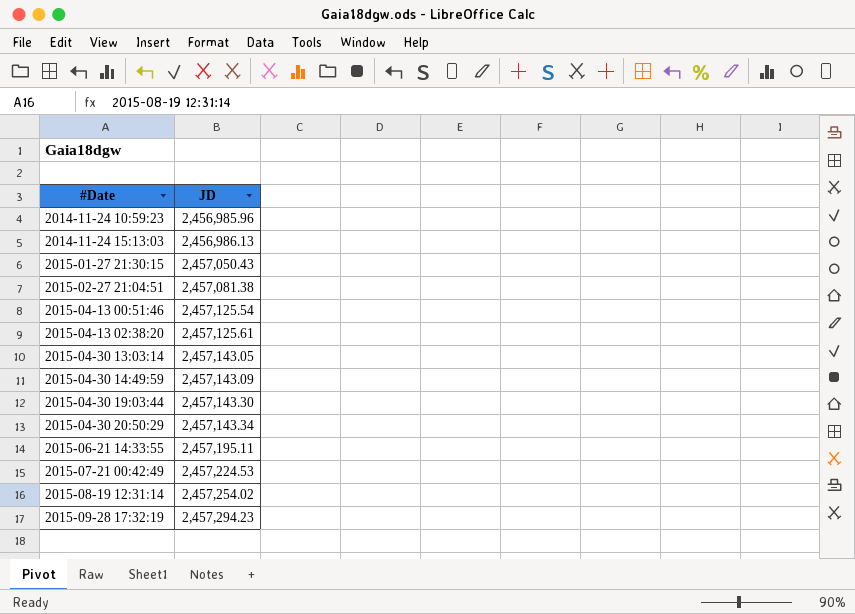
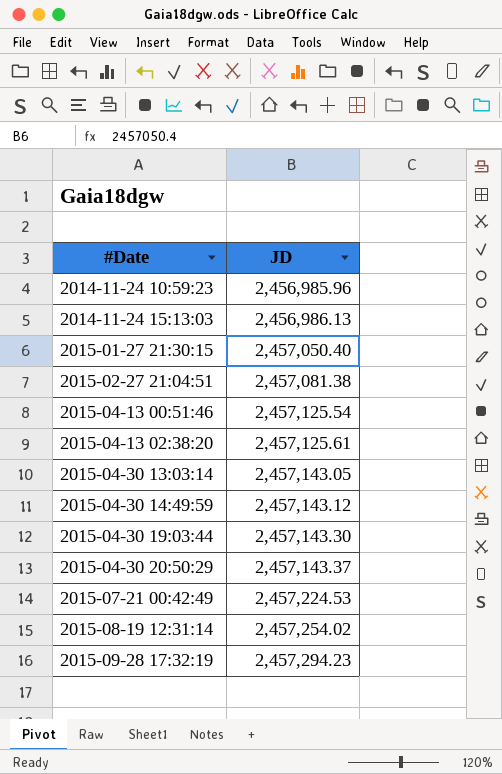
row 2015-06-21 14:33:55: 2,457,195.11 -> none
2015-01-27 21:30:15 | JD: 2,457,050.43 -> 2,457,050.40
2015-04-30 14:49:59 | JD: 2,457,143.09 -> 2,457,143.12
2015-04-30 20:50:29 | JD: 2,457,143.34 -> 2,457,143.37

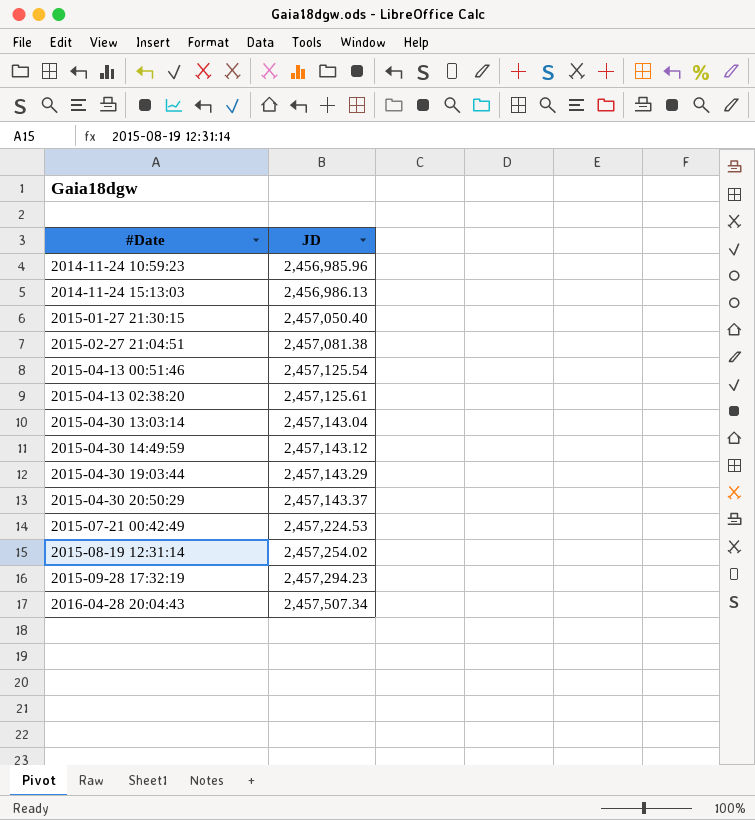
2015-04-30 13:03:14 | JD: 2,457,143.05 -> 2,457,143.04
2015-04-30 19:03:44 | JD: 2,457,143.30 -> 2,457,143.29
row 2016-04-28 20:04:43: none -> 2,457,507.34

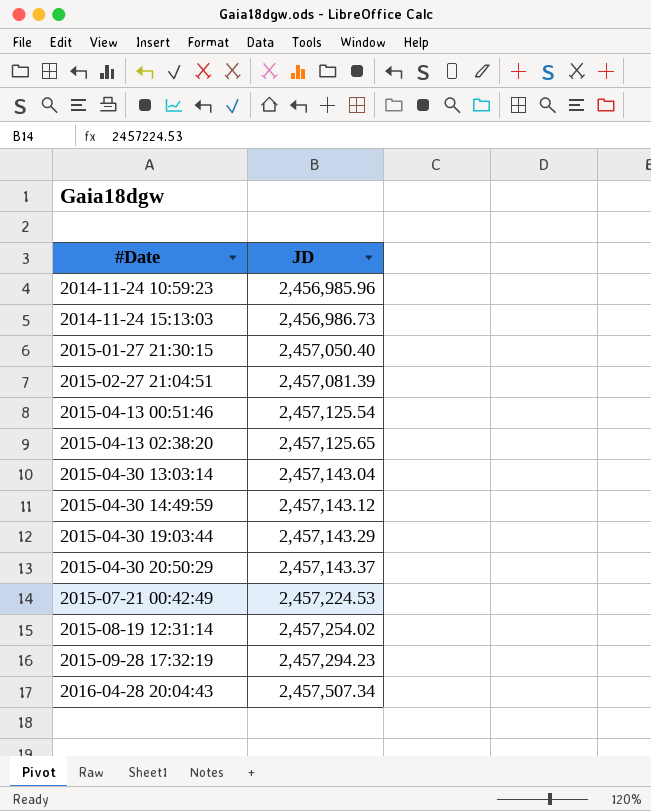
2014-11-24 15:13:03 | JD: 2,456,986.13 -> 2,456,986.73
2015-02-27 21:04:51 | JD: 2,457,081.38 -> 2,457,081.39
2015-04-13 02:38:20 | JD: 2,457,125.61 -> 2,457,125.65

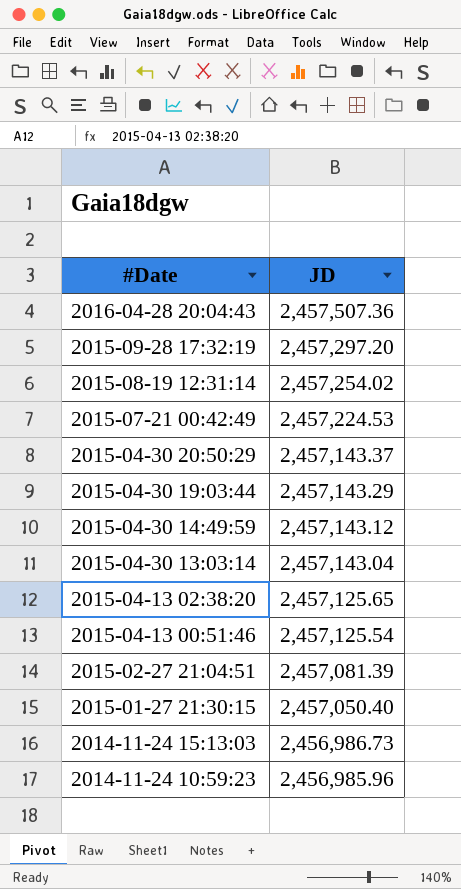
row order: #Date ascending -> #Date descending
2016-04-28 20:04:43 | JD: 2,457,507.34 -> 2,457,507.36
2015-09-28 17:32:19 | JD: 2,457,294.23 -> 2,457,297.20

